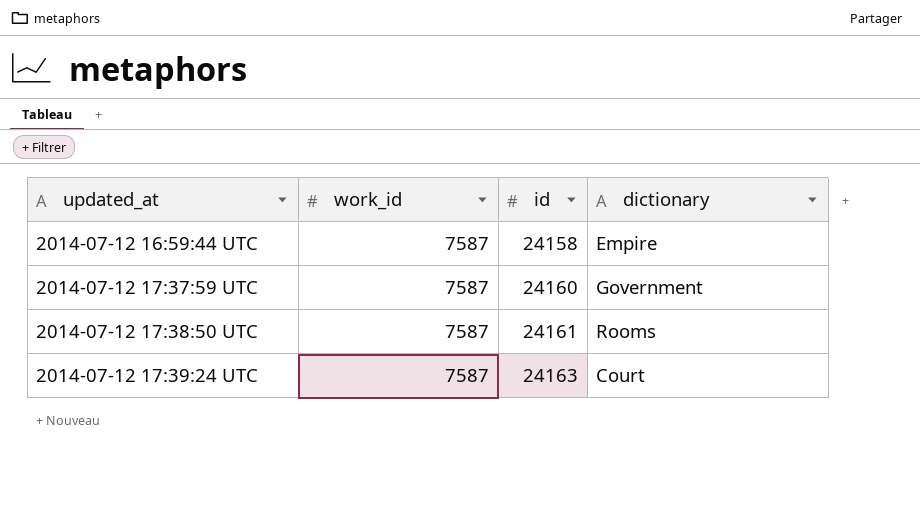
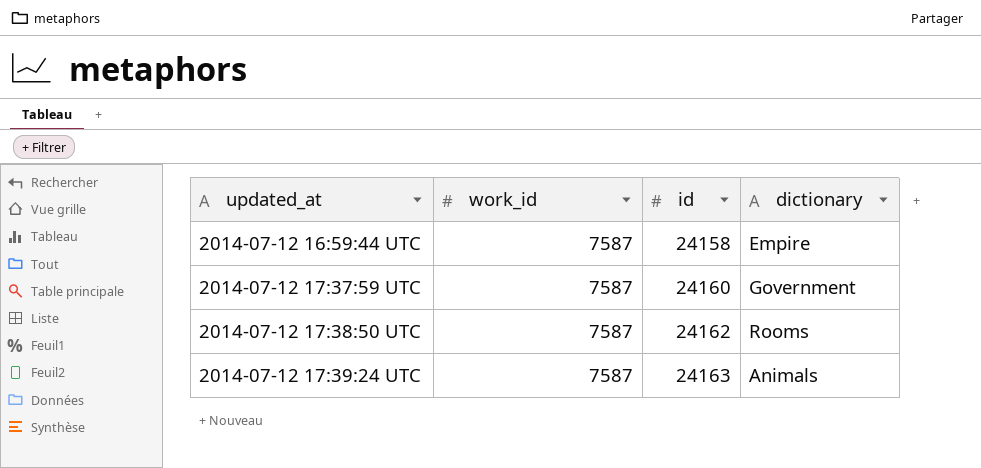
2014-07-12 17:38:50 UTC | id: 24161 -> 24162
2014-07-12 17:39:24 UTC | dictionary: Court -> Animals

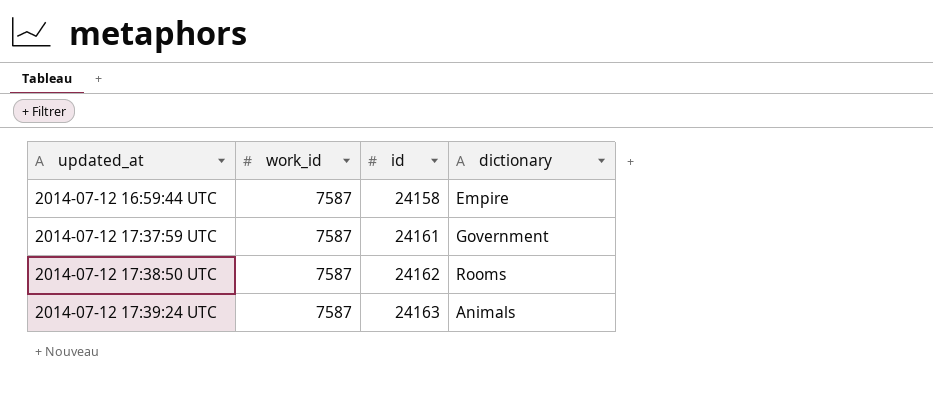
2014-07-12 17:37:59 UTC | id: 24160 -> 24161

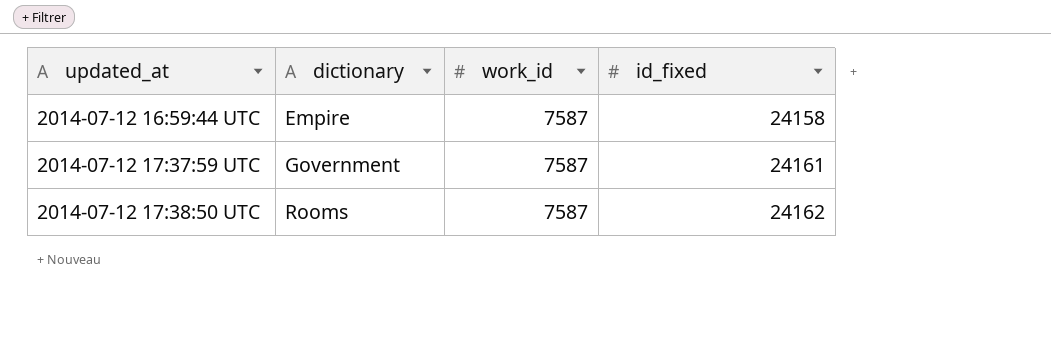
column dictionary | position: 4 -> 2
column name: id -> id_fixed
row 2014-07-12 17:39:24 UTC: 7587 | 24163 | Animals -> none

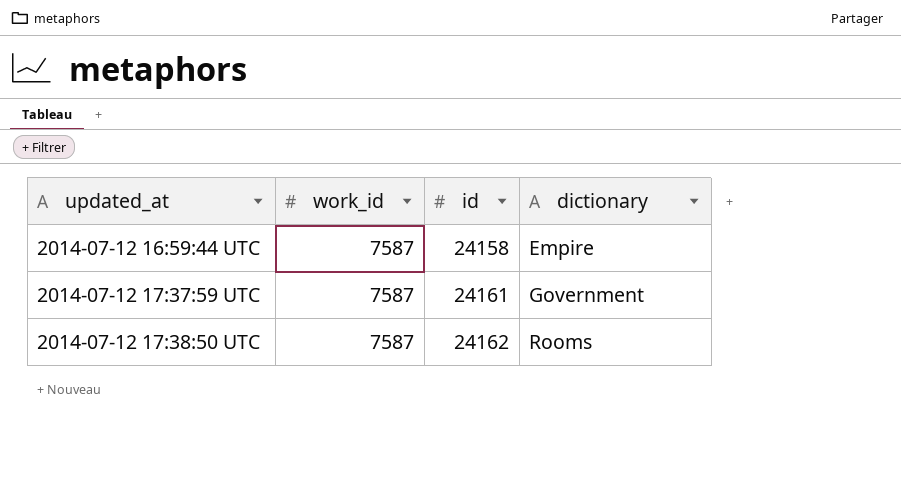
column name: id_fixed -> id
column dictionary | position: 2 -> 4

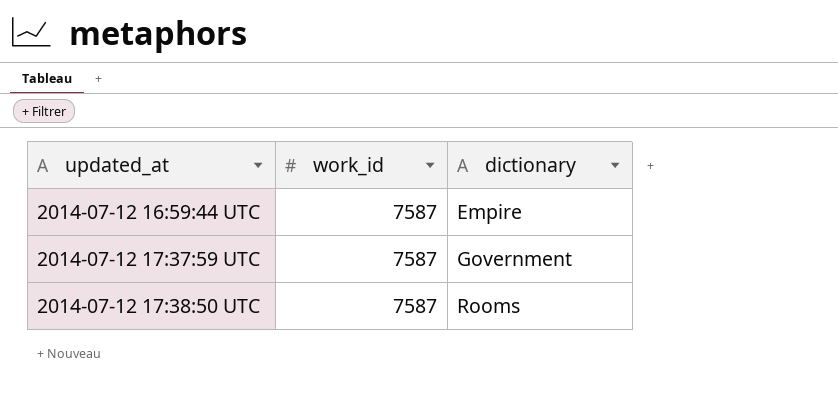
column id | position: 3 -> none

